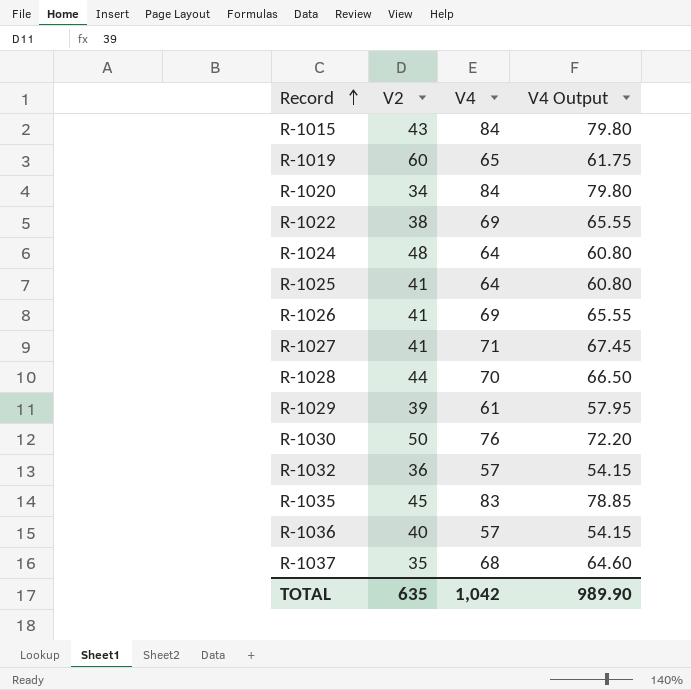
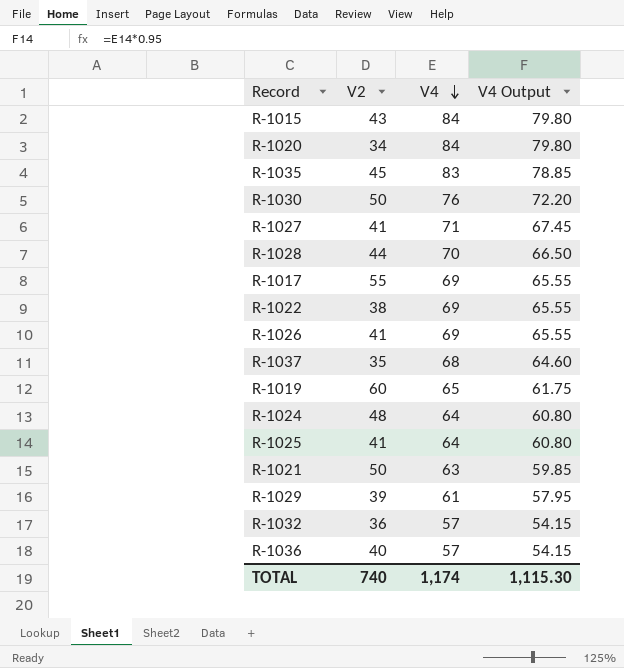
row order: Record ascending -> V4 descending
row R-1017: none -> 55 | 69 | 65.55
row R-1021: none -> 50 | 63 | 59.85
TOTAL | V2: 635 -> 740
TOTAL | V4: 1,042 -> 1,174
TOTAL | V4 Output: 989.90 -> 1,115.30

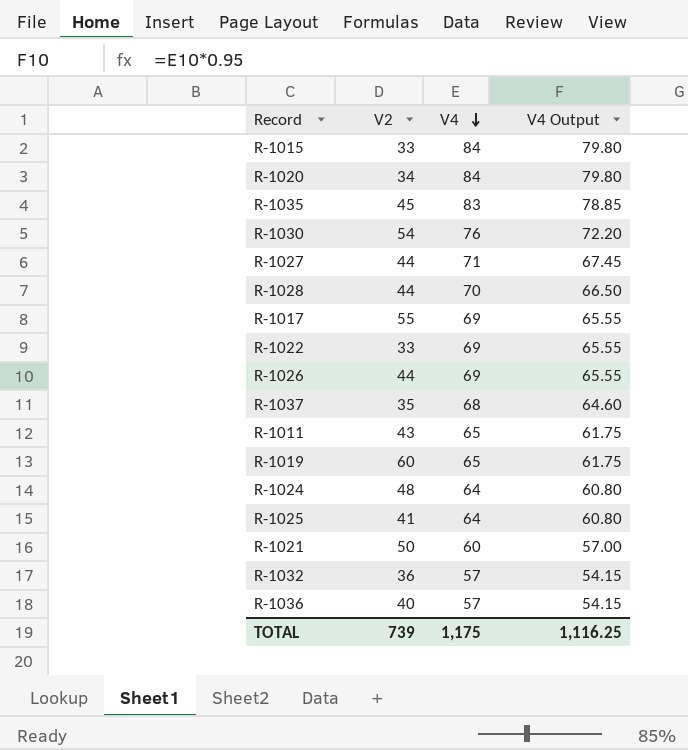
row R-1029: 39 | 61 | 57.95 -> none
R-1015 | V2: 43 -> 33
R-1030 | V2: 50 -> 54
R-1027 | V2: 41 -> 44
R-1022 | V2: 38 -> 33
R-1026 | V2: 41 -> 44
row R-1011: none -> 43 | 65 | 61.75
R-1021 | V4: 63 -> 60
R-1021 | V4 Output: 59.85 -> 57.00
TOTAL | V2: 740 -> 739
TOTAL | V4: 1,174 -> 1,175
TOTAL | V4 Output: 1,115.30 -> 1,116.25

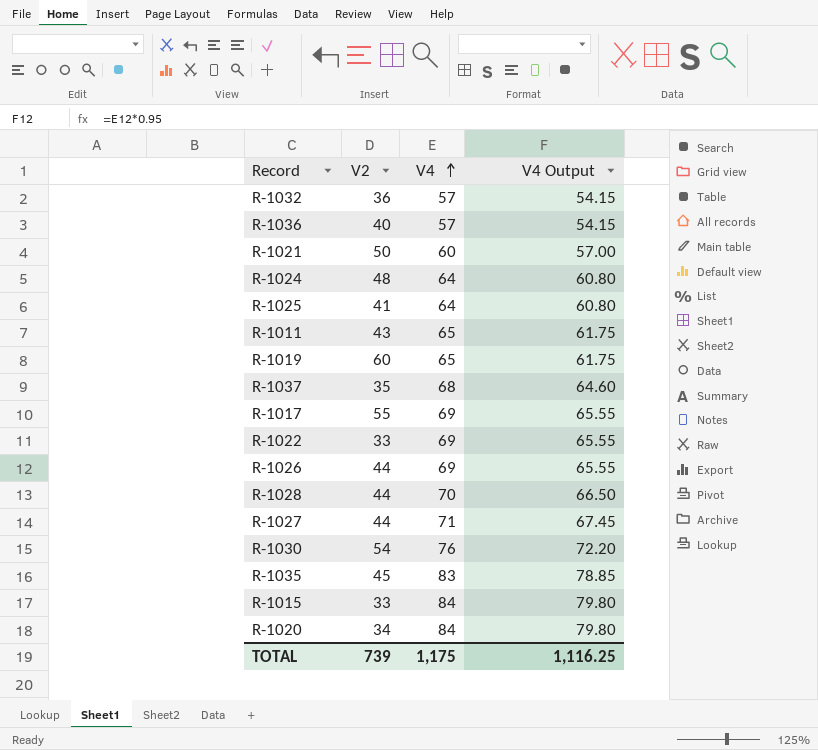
row order: V4 descending -> V4 ascending

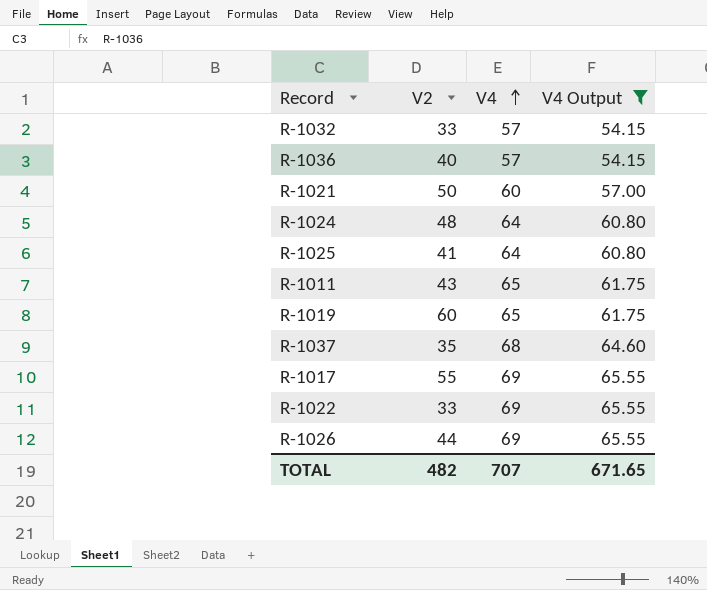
filter: none -> V4 Output <= 65.55
R-1032 | V2: 36 -> 33
TOTAL | V2: 739 -> 482
TOTAL | V4: 1,175 -> 707
TOTAL | V4 Output: 1,116.25 -> 671.65

